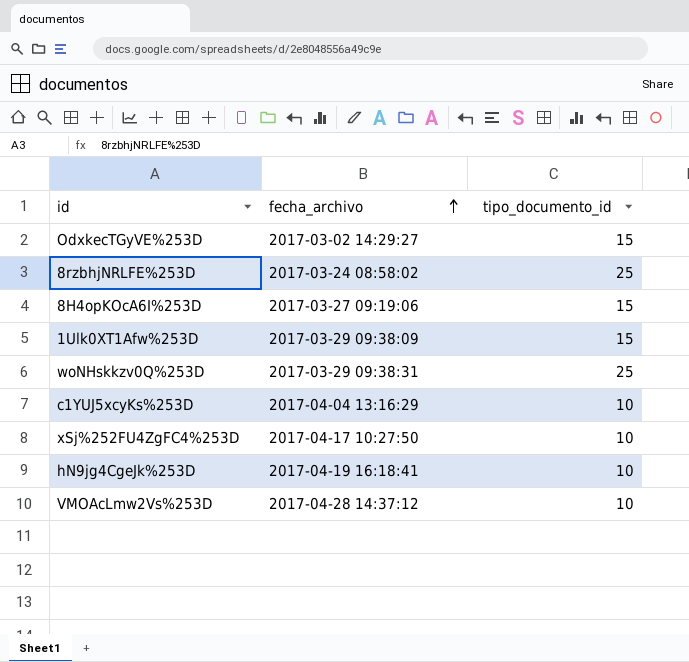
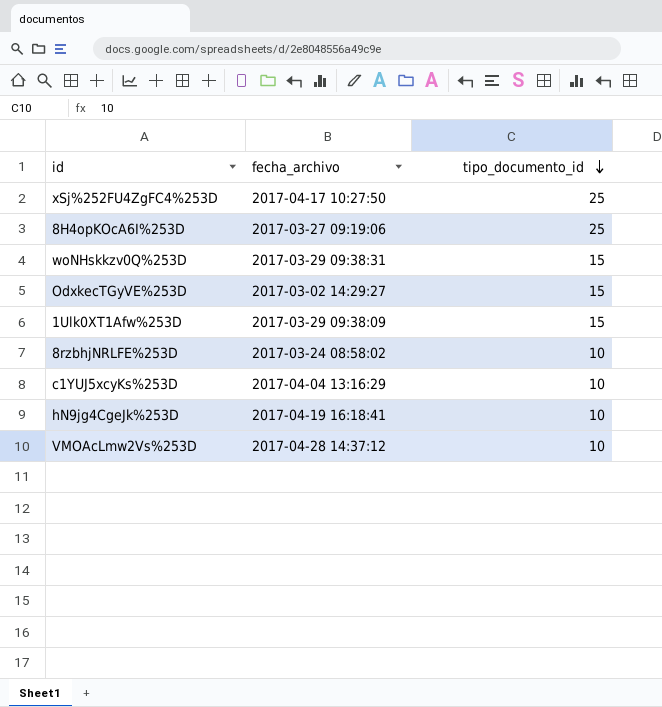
row order: fecha_archivo ascending -> tipo_documento_id descending
xSj%252FU4ZgFC4%253D | tipo_documento_id: 10 -> 25
8H4opKOcA6I%253D | tipo_documento_id: 15 -> 25
woNHskkzv0Q%253D | tipo_documento_id: 25 -> 15
8rzbhjNRLFE%253D | tipo_documento_id: 25 -> 10

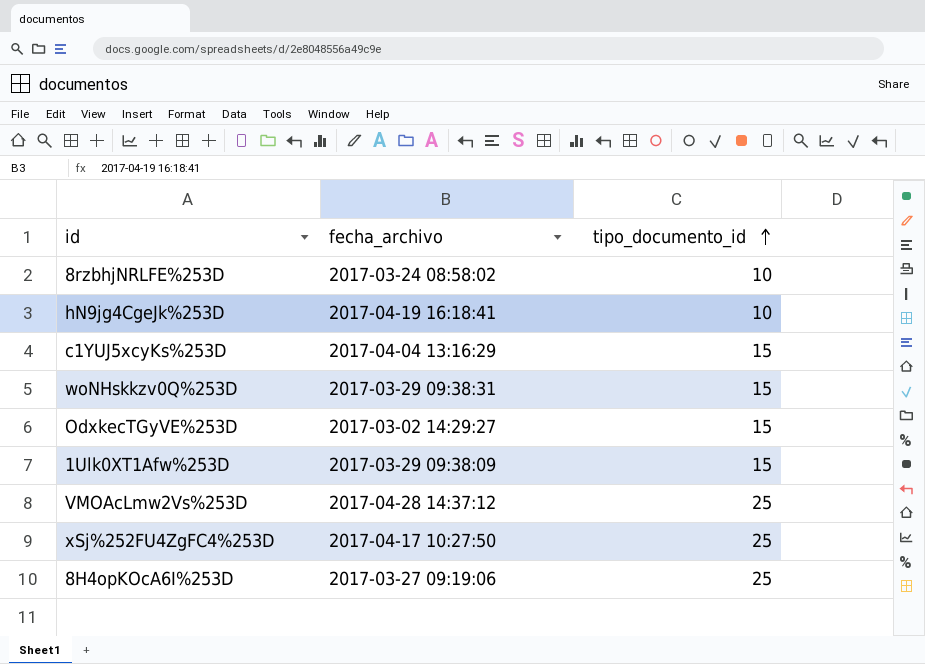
row order: tipo_documento_id descending -> tipo_documento_id ascending
c1YUJ5xcyKs%253D | tipo_documento_id: 10 -> 15
VMOAcLmw2Vs%253D | tipo_documento_id: 10 -> 25

